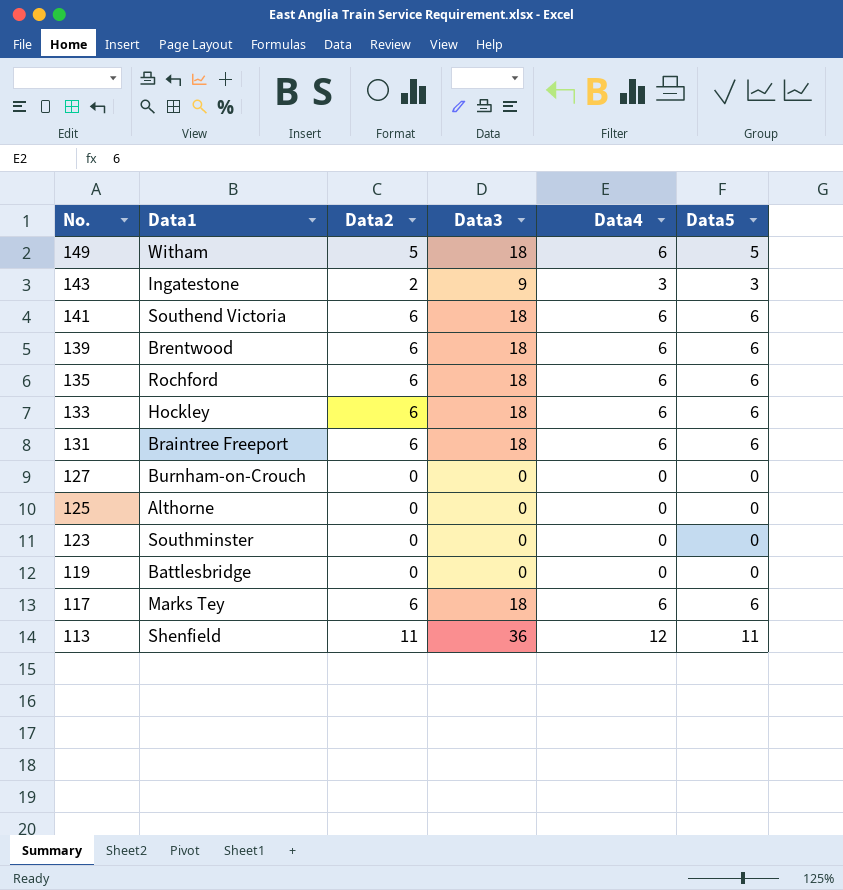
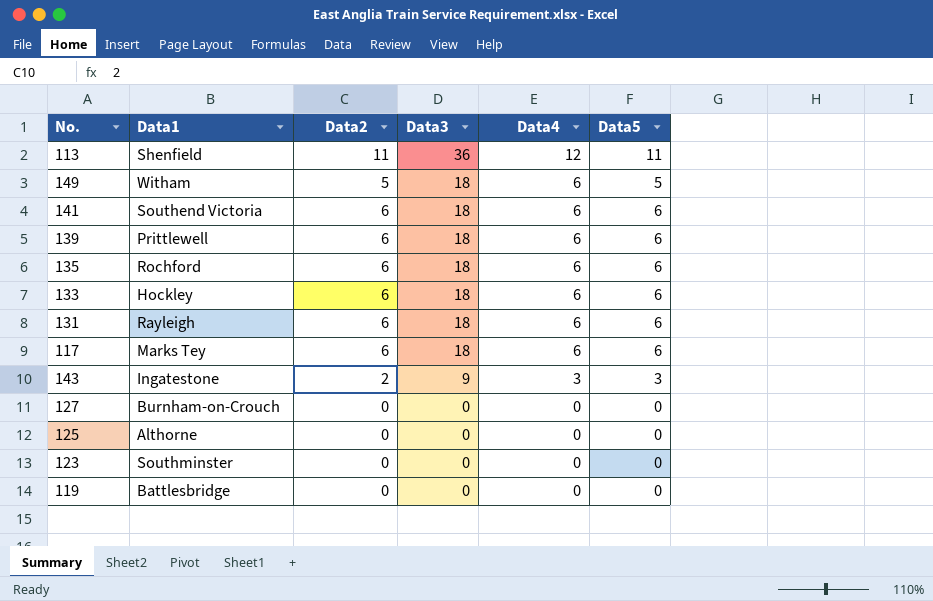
row order: No. descending -> Data3 descending
139 | Data1: Brentwood -> Prittlewell
131 | Data1: Braintree Freeport -> Rayleigh

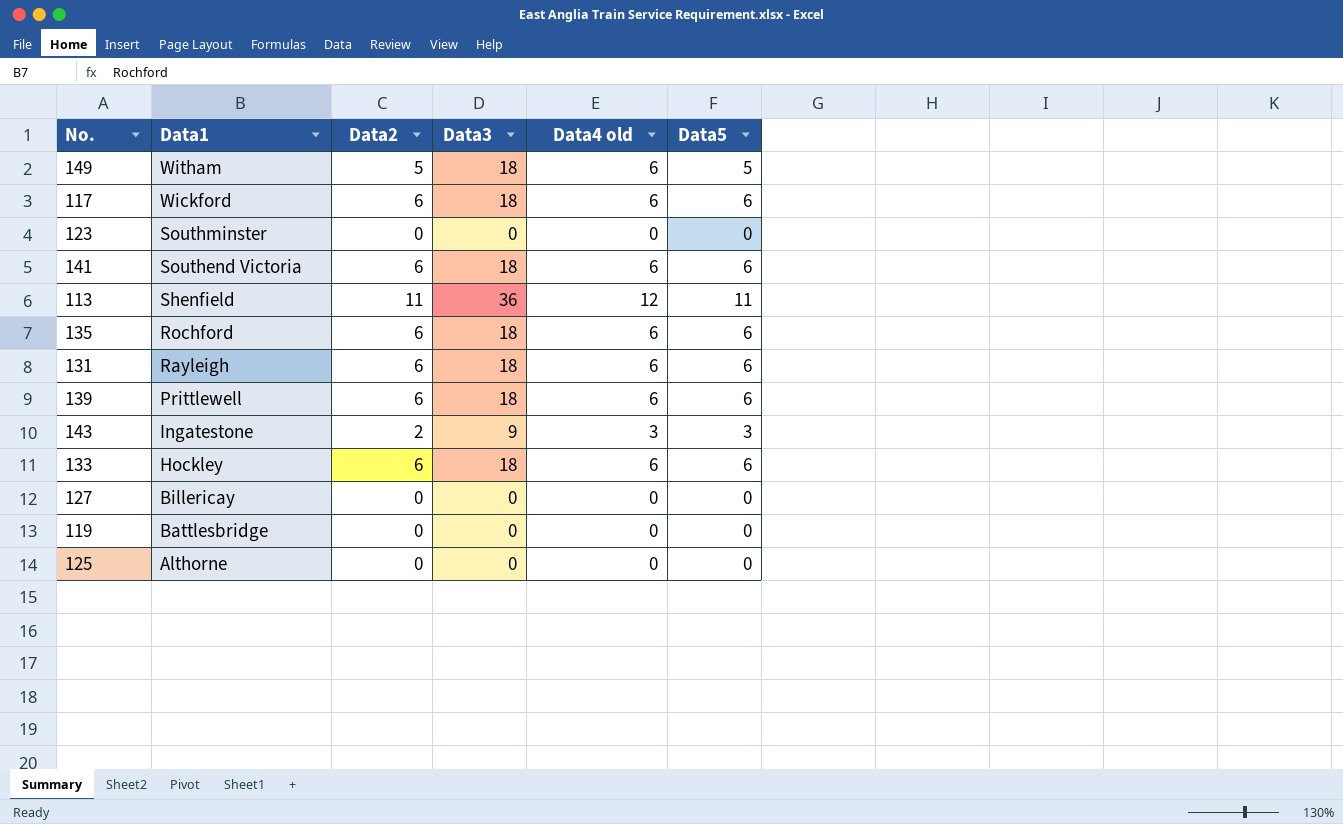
row order: Data3 descending -> Data1 descending
column name: Data4 -> Data4 old
117 | Data1: Marks Tey -> Wickford
127 | Data1: Burnham-on-Crouch -> Billericay

